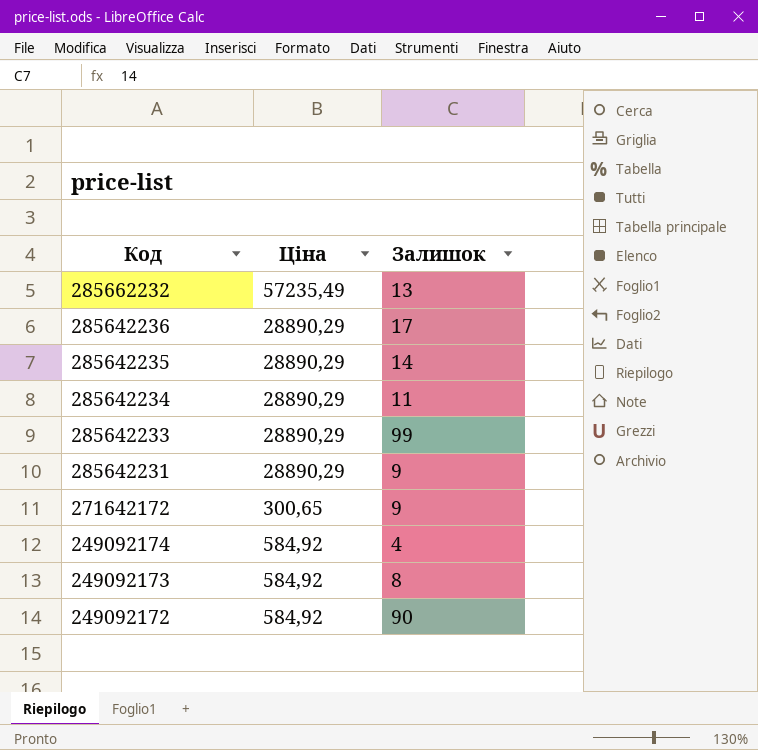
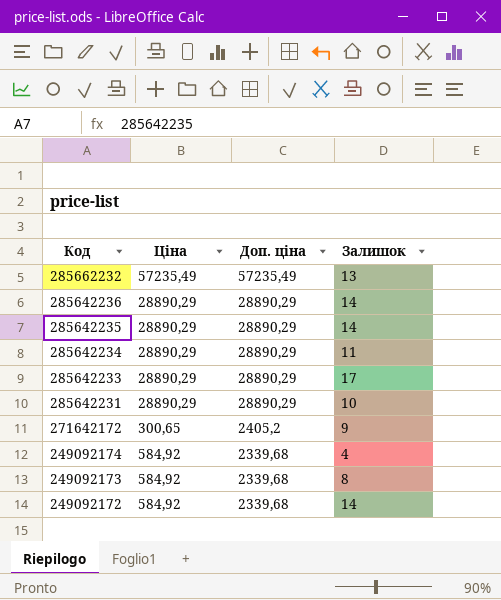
column Доп. ціна | position: none -> 3
285642236 | Залишок: 17 -> 14
285642233 | Залишок: 99 -> 17
285642231 | Залишок: 9 -> 10
249092172 | Залишок: 90 -> 14

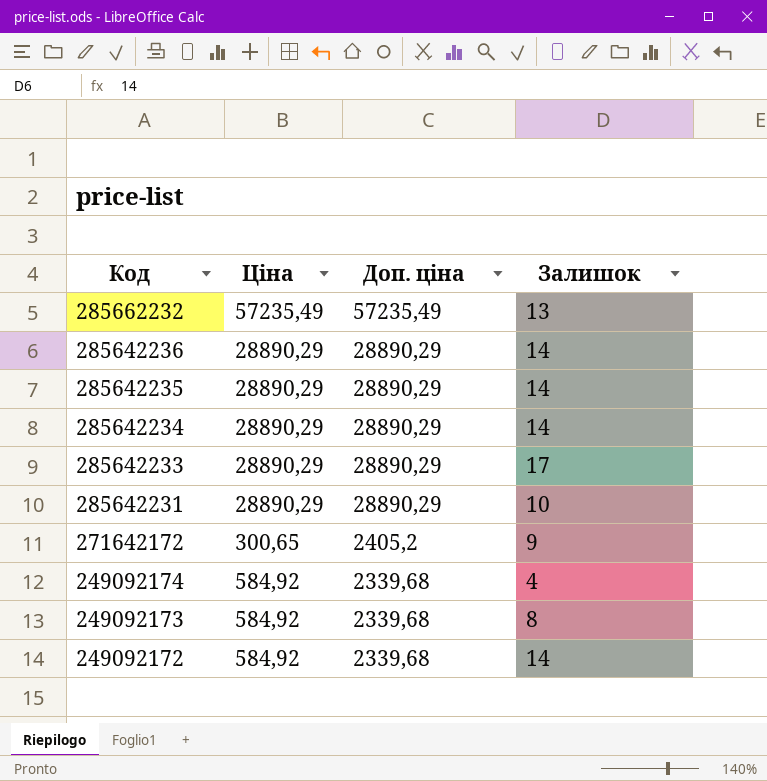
285642234 | Залишок: 11 -> 14

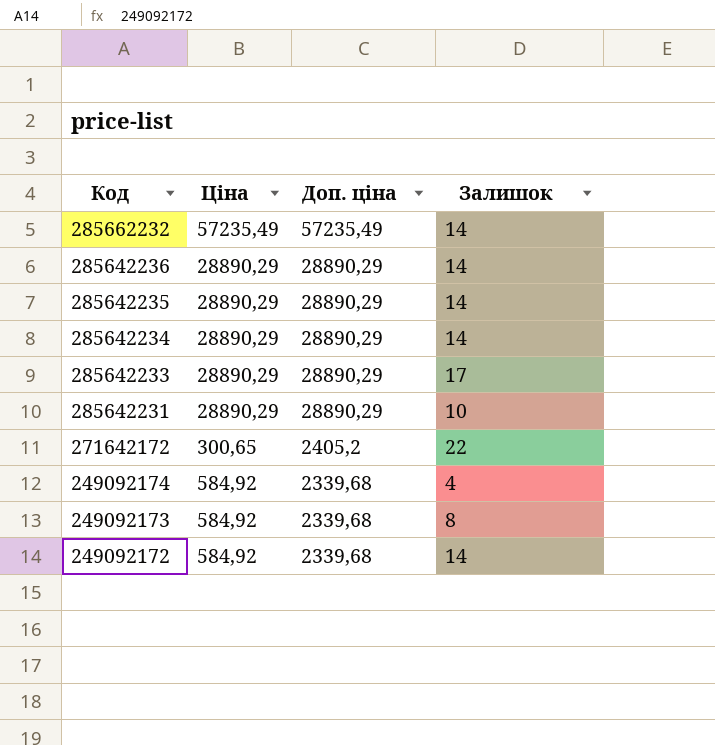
285662232 | Залишок: 13 -> 14
271642172 | Залишок: 9 -> 22

